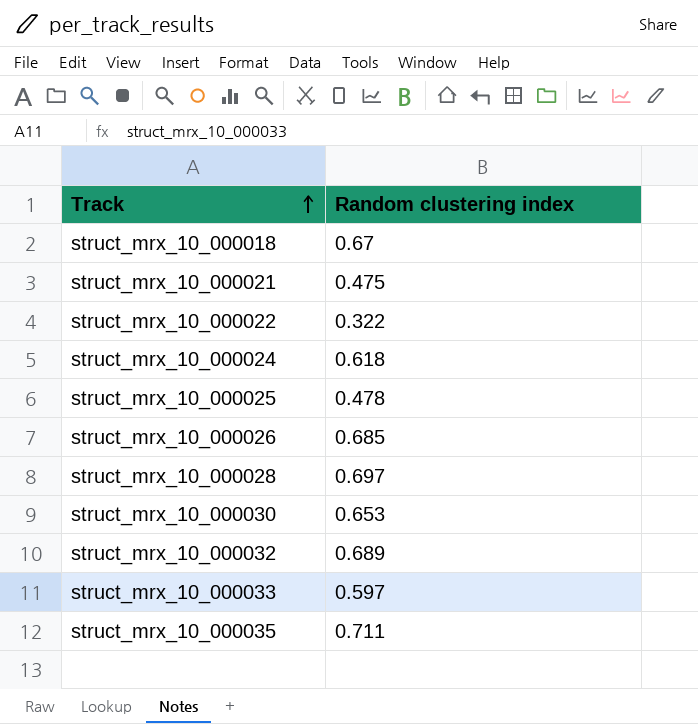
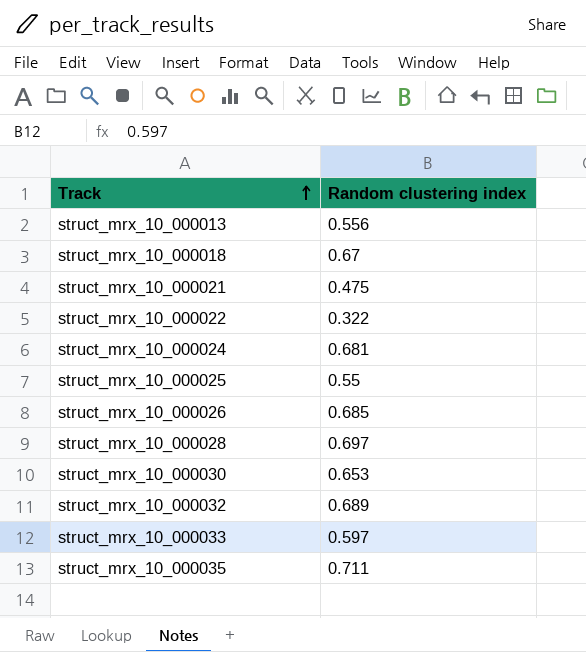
row struct_mrx_10_000013: none -> 0.556
struct_mrx_10_000024 | Random clustering index: 0.618 -> 0.681
struct_mrx_10_000025 | Random clustering index: 0.478 -> 0.55

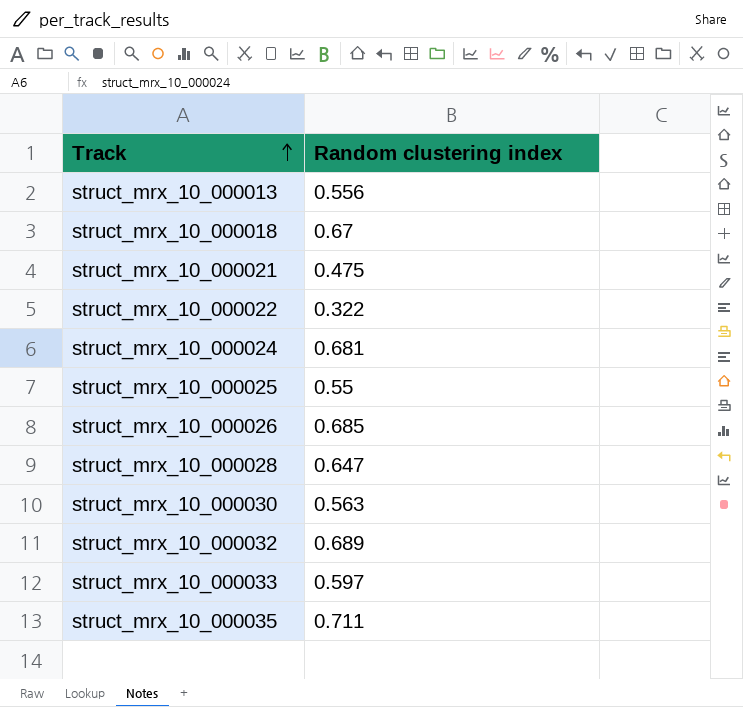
struct_mrx_10_000028 | Random clustering index: 0.697 -> 0.647
struct_mrx_10_000030 | Random clustering index: 0.653 -> 0.563

